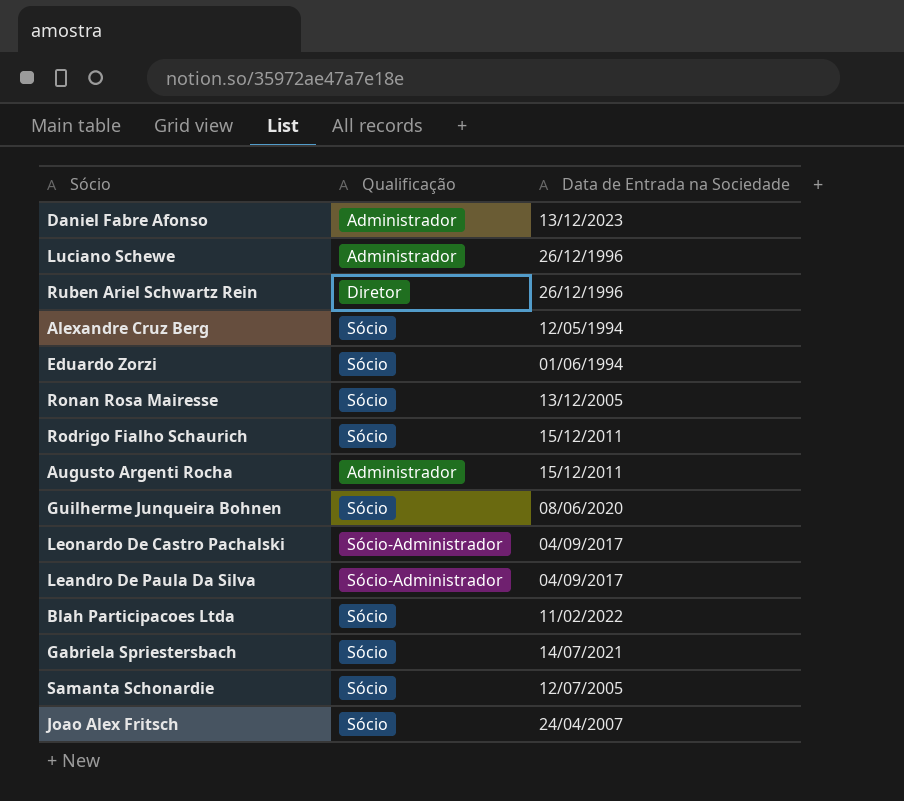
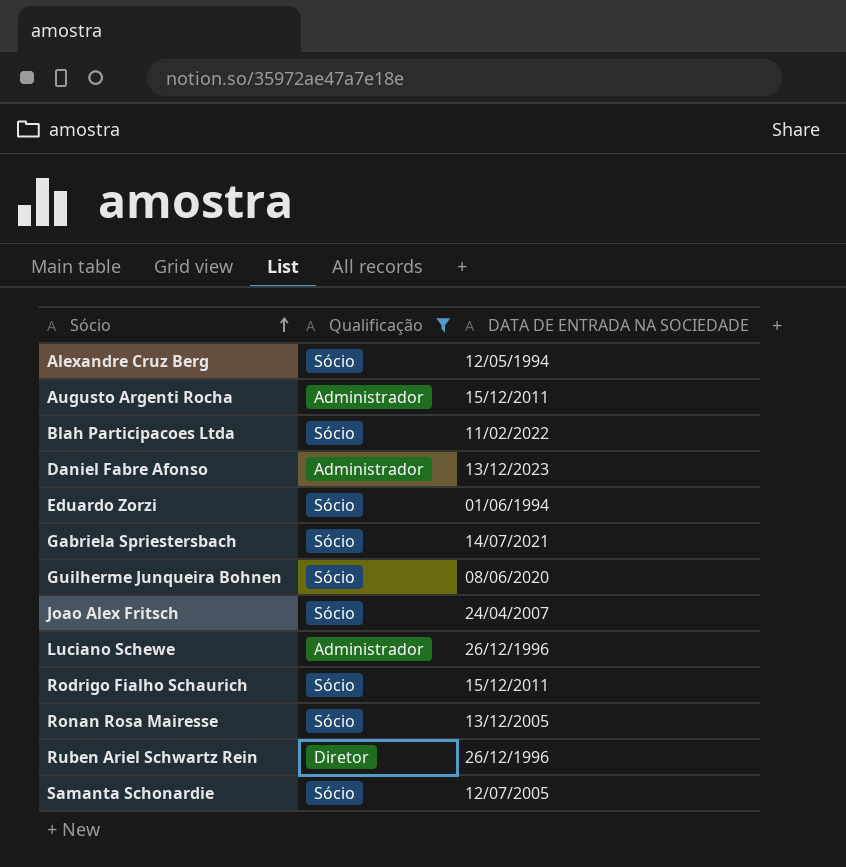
filter: none -> Qualificação != Sócio-Administrador
row order: none -> Sócio ascending
column name: Data de Entrada na Sociedade -> DATA DE ENTRADA NA SOCIEDADE

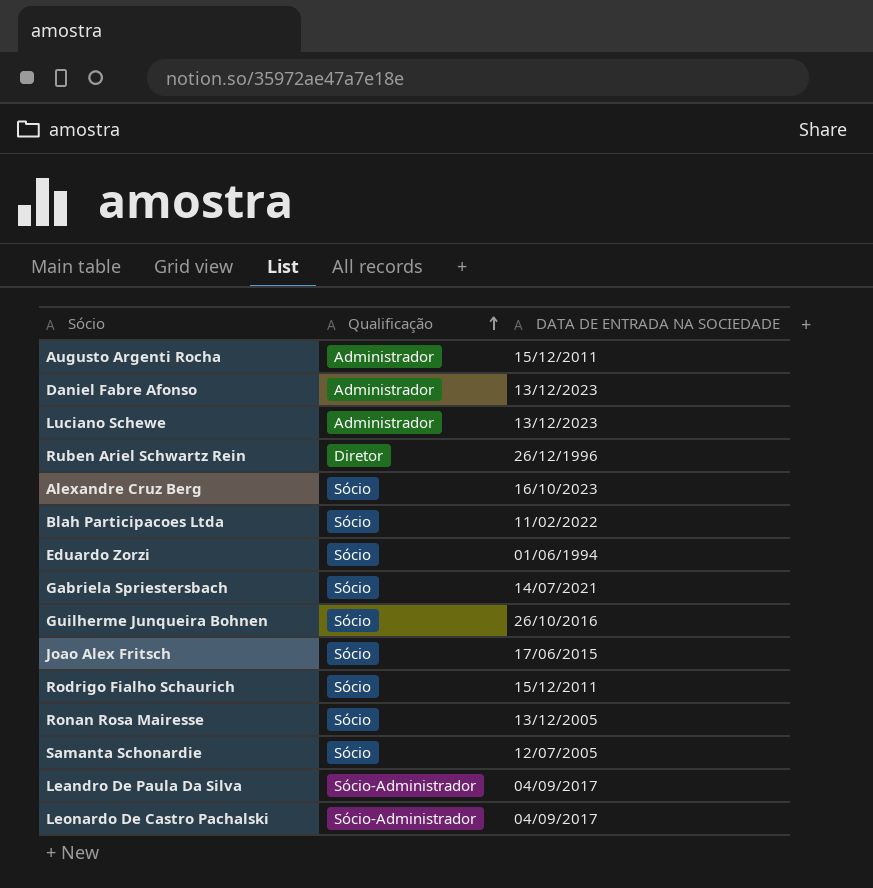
filter: Qualificação != Sócio-Administrador -> none
row order: Sócio ascending -> Qualificação ascending
Luciano Schewe | DATA DE ENTRADA NA SOCIEDADE: 26/12/1996 -> 13/12/2023
Alexandre Cruz Berg | DATA DE ENTRADA NA SOCIEDADE: 12/05/1994 -> 16/10/2023
Guilherme Junqueira Bohnen | DATA DE ENTRADA NA SOCIEDADE: 08/06/2020 -> 26/10/2016
Joao Alex Fritsch | DATA DE ENTRADA NA SOCIEDADE: 24/04/2007 -> 17/06/2015

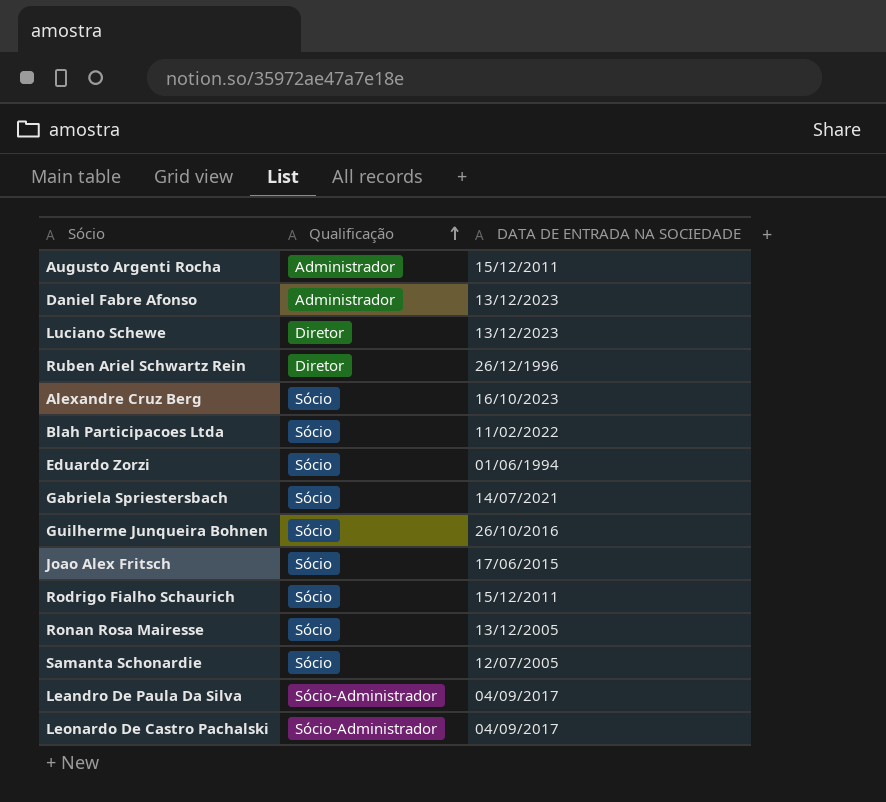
Luciano Schewe | Qualificação: Administrador -> Diretor

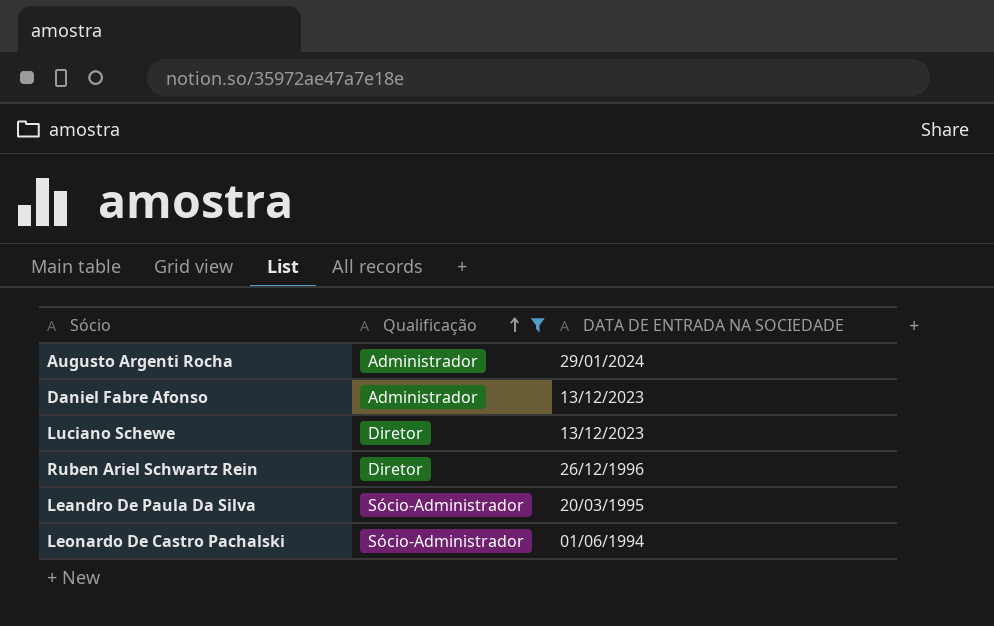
filter: none -> Qualificação != Sócio
Augusto Argenti Rocha | DATA DE ENTRADA NA SOCIEDADE: 15/12/2011 -> 29/01/2024
Leandro De Paula Da Silva | DATA DE ENTRADA NA SOCIEDADE: 04/09/2017 -> 20/03/1995
Leonardo De Castro Pachalski | DATA DE ENTRADA NA SOCIEDADE: 04/09/2017 -> 01/06/1994

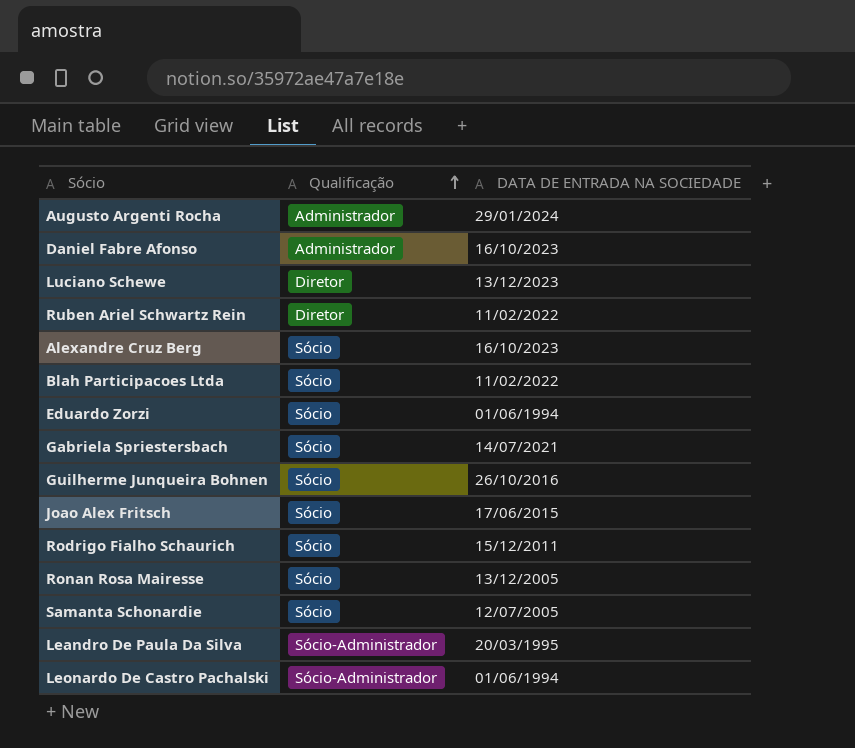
filter: Qualificação != Sócio -> none
Daniel Fabre Afonso | DATA DE ENTRADA NA SOCIEDADE: 13/12/2023 -> 16/10/2023
Ruben Ariel Schwartz Rein | DATA DE ENTRADA NA SOCIEDADE: 26/12/1996 -> 11/02/2022

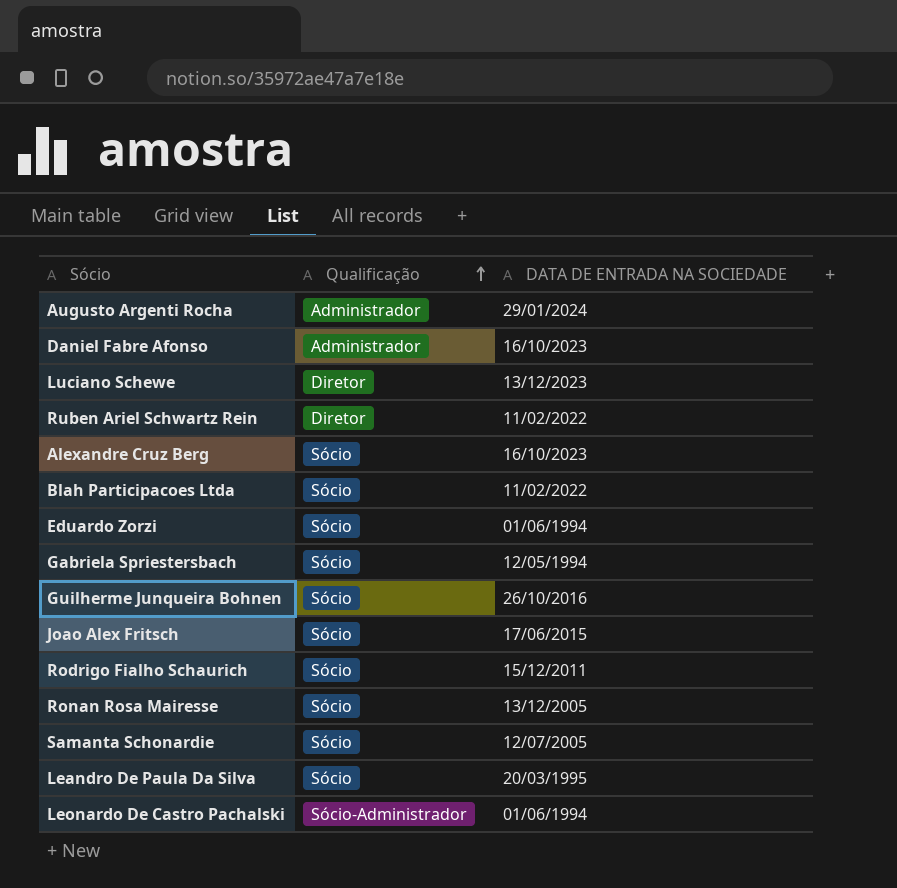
Gabriela Spriestersbach | DATA DE ENTRADA NA SOCIEDADE: 14/07/2021 -> 12/05/1994
Leandro De Paula Da Silva | Qualificação: Sócio-Administrador -> Sócio

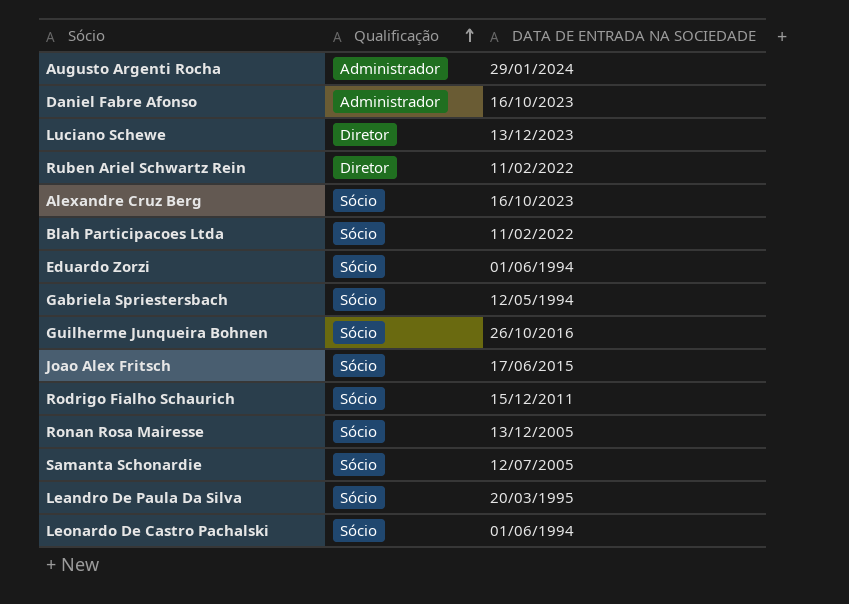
Leonardo De Castro Pachalski | Qualificação: Sócio-Administrador -> Sócio

